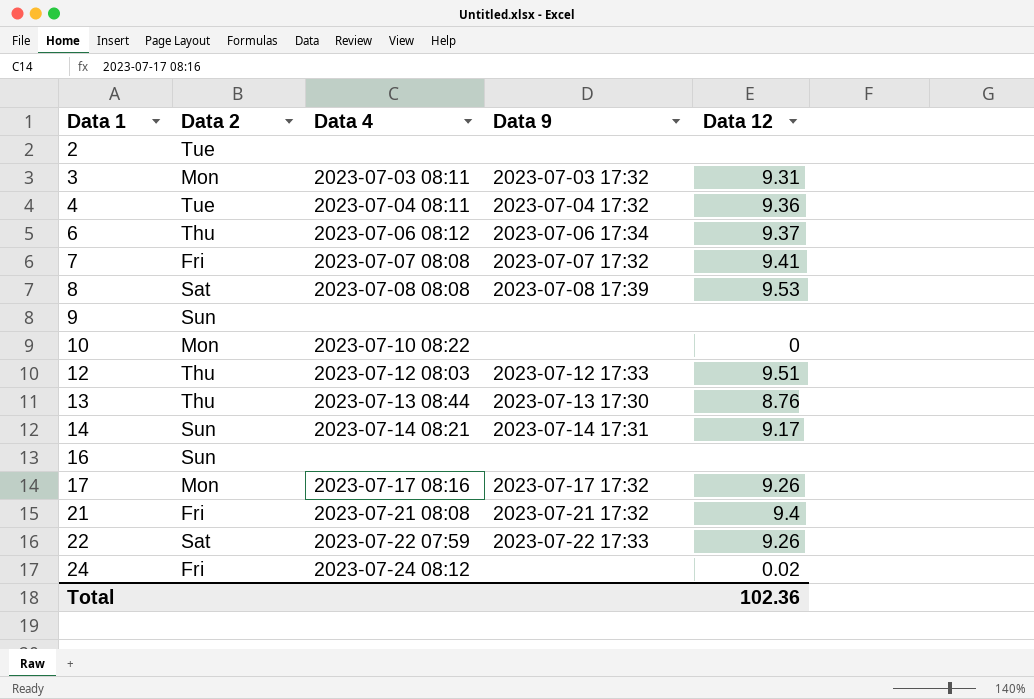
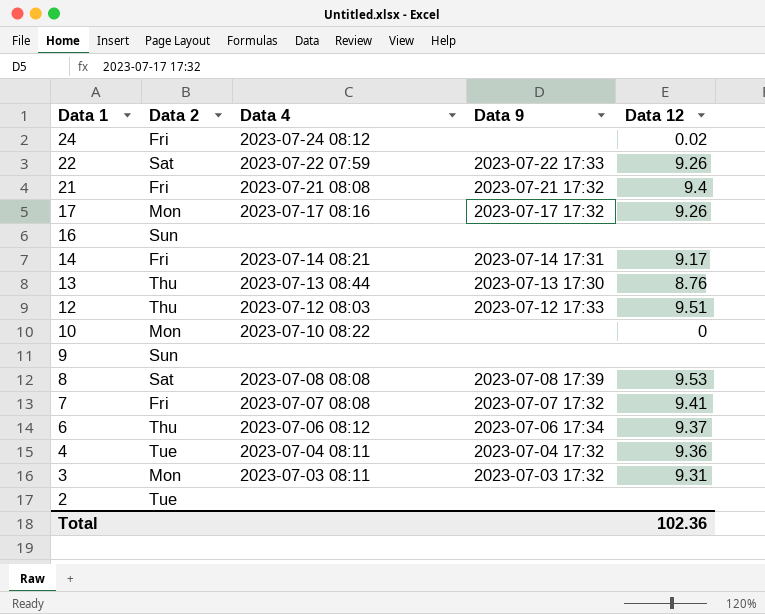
row order: Data 1 ascending -> Data 1 descending
14 | Data 2: Sun -> Fri

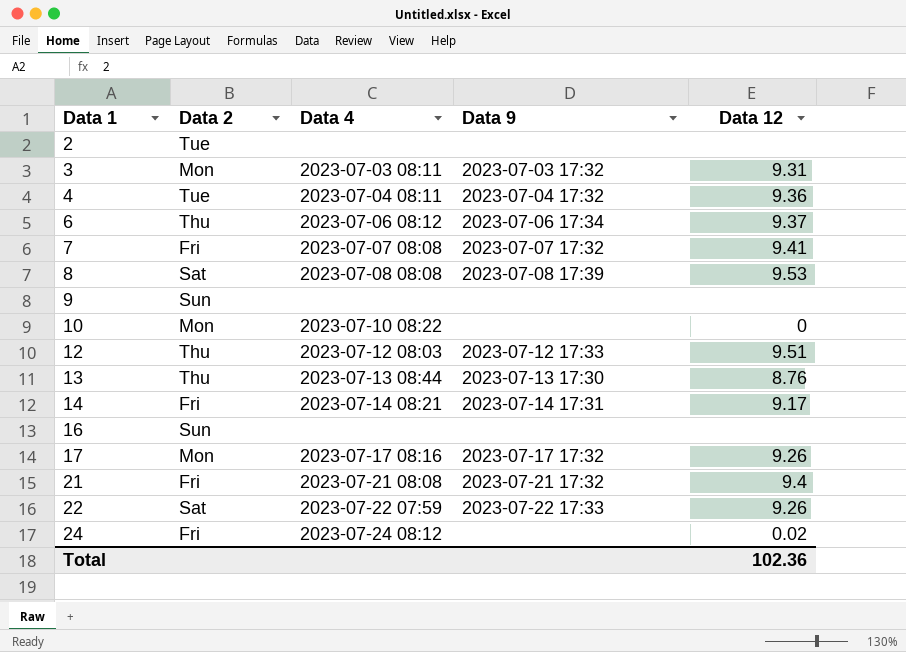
row order: Data 1 descending -> Data 1 ascending

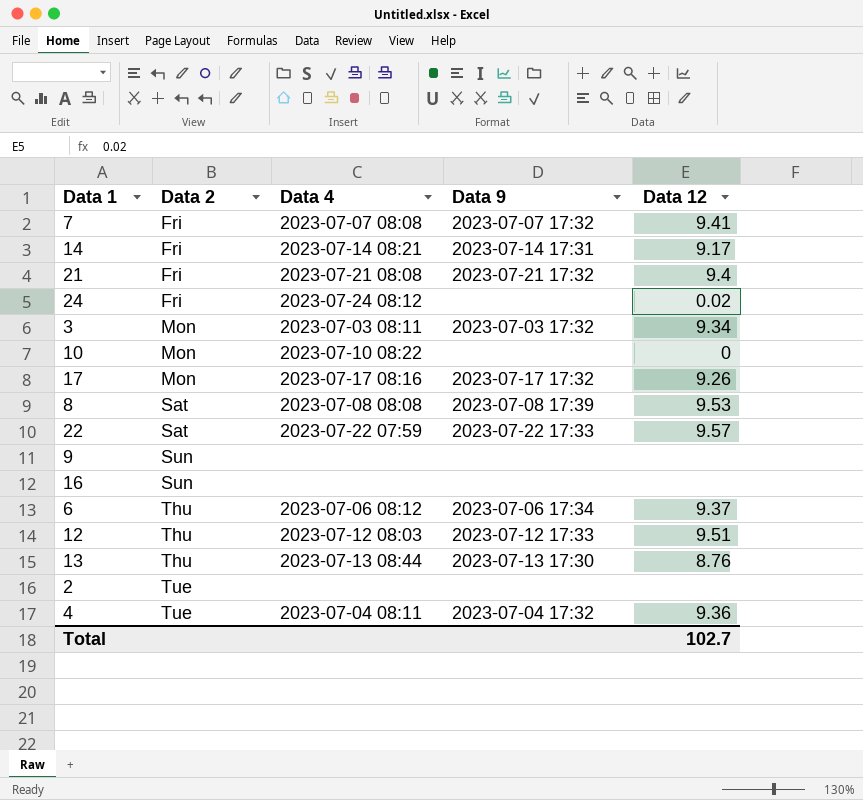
row order: Data 1 ascending -> Data 2 ascending
3 | Data 12: 9.31 -> 9.34
22 | Data 12: 9.26 -> 9.57
Total | Data 12: 102.36 -> 102.7

